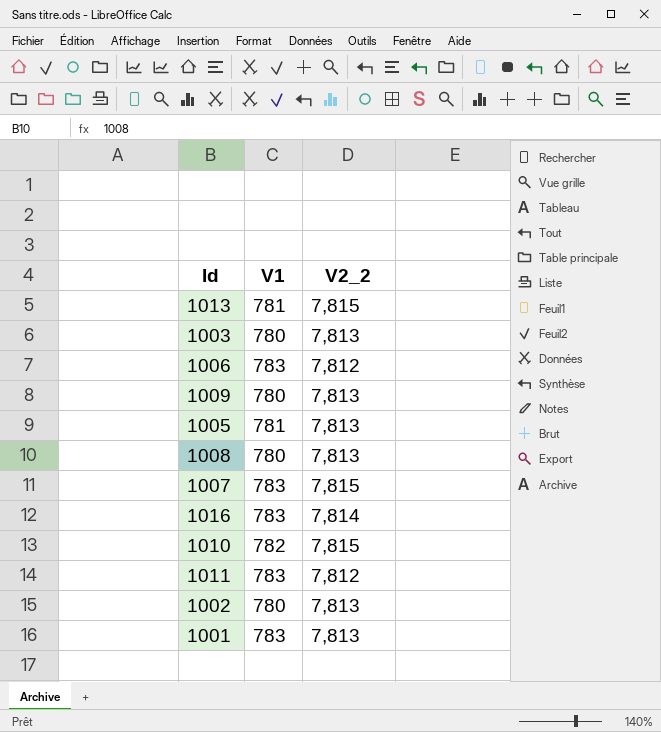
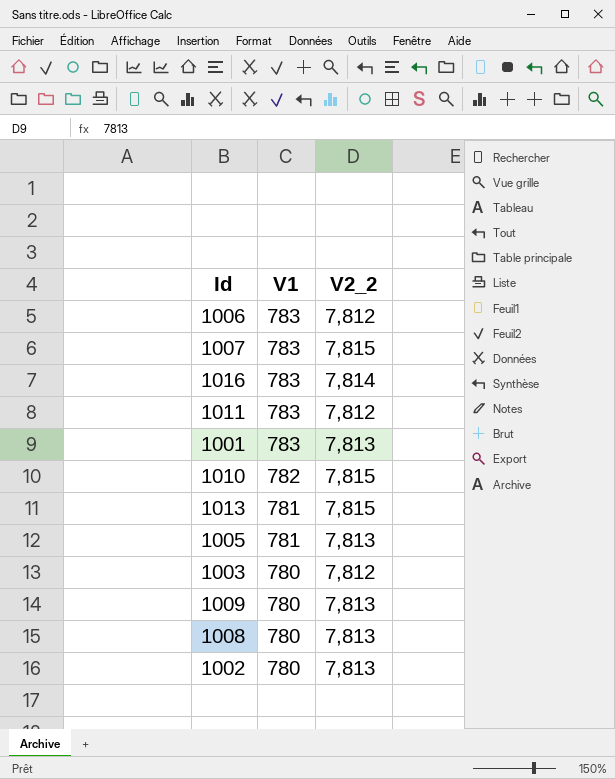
row order: none -> V1 descending
1003 | V2_2: 7,813 -> 7,812

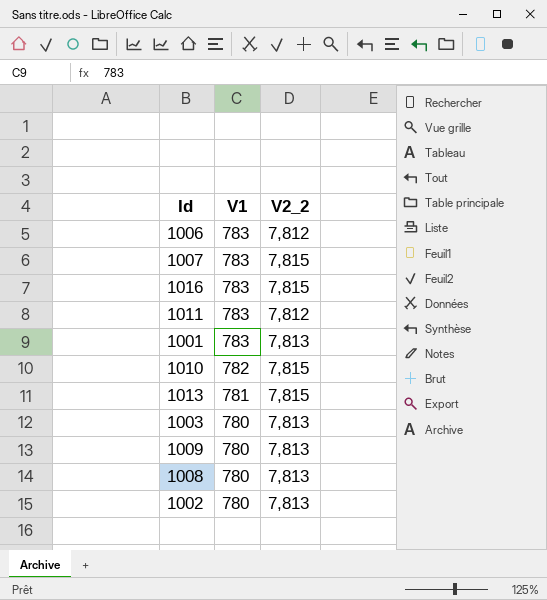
row 1005: 781 | 7,813 -> none
1016 | V2_2: 7,814 -> 7,815
1003 | V2_2: 7,812 -> 7,813

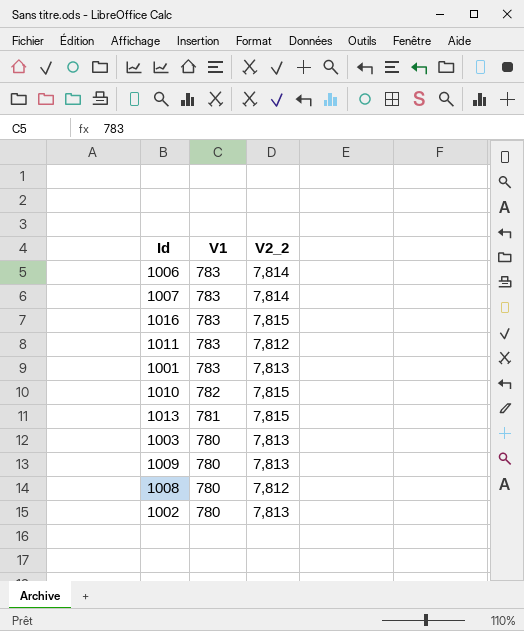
1006 | V2_2: 7,812 -> 7,814
1007 | V2_2: 7,815 -> 7,814
1008 | V2_2: 7,813 -> 7,812

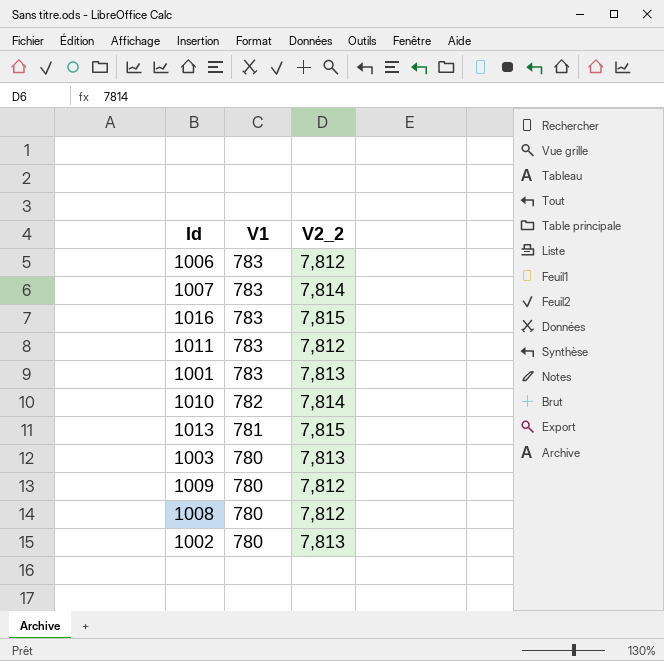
1006 | V2_2: 7,814 -> 7,812
1010 | V2_2: 7,815 -> 7,814
1009 | V2_2: 7,813 -> 7,812

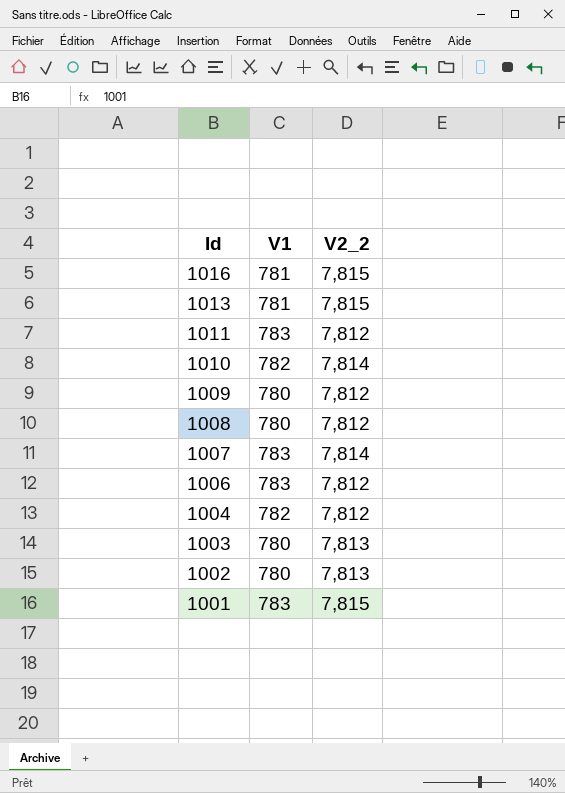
row order: V1 descending -> Id descending
1016 | V1: 783 -> 781
row 1004: none -> 782 | 7,812
1001 | V2_2: 7,813 -> 7,815

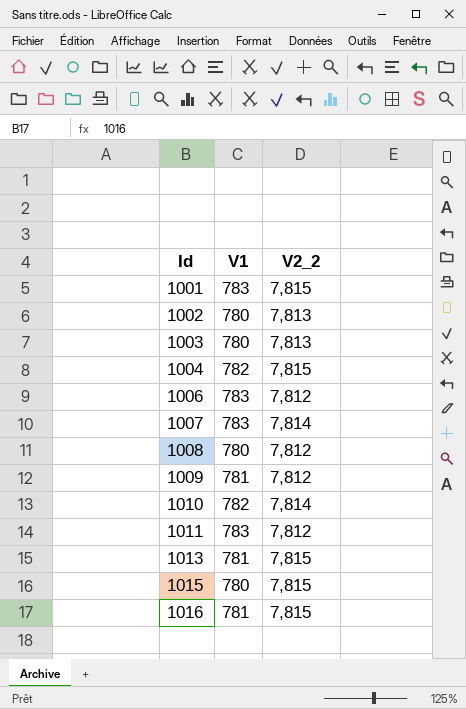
row order: Id descending -> Id ascending
1004 | V2_2: 7,812 -> 7,815
1009 | V1: 780 -> 781
row 1015: none -> 780 | 7,815

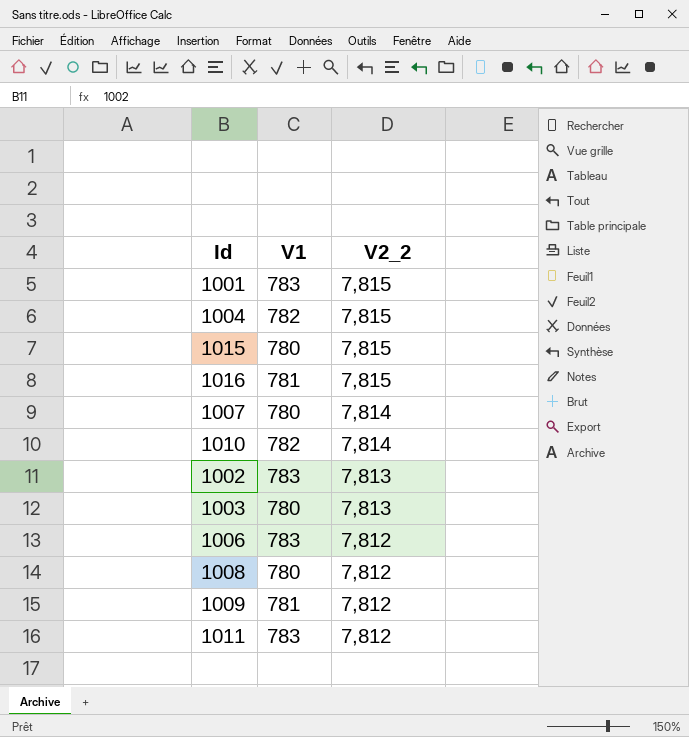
row order: Id ascending -> V2_2 descending
row 1013: 781 | 7,815 -> none
1007 | V1: 783 -> 780
1002 | V1: 780 -> 783

